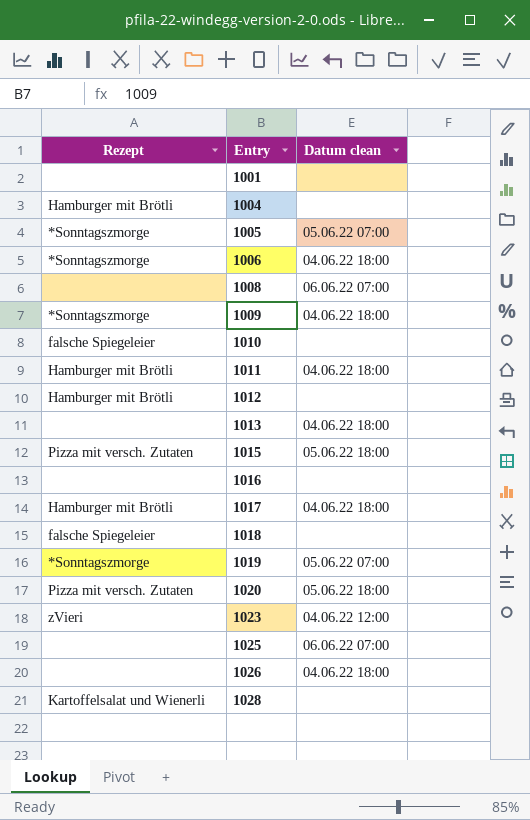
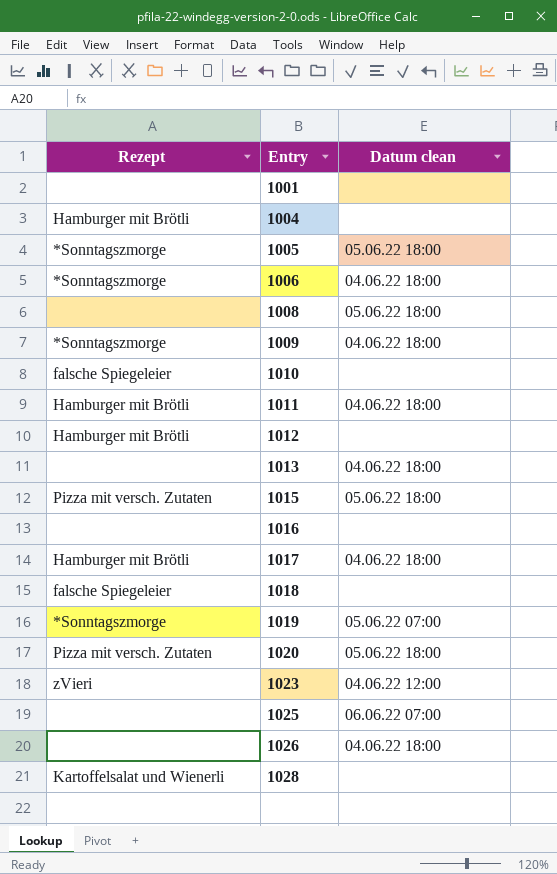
1005 | Datum clean: 05.06.22 07:00 -> 05.06.22 18:00
1008 | Datum clean: 06.06.22 07:00 -> 05.06.22 18:00

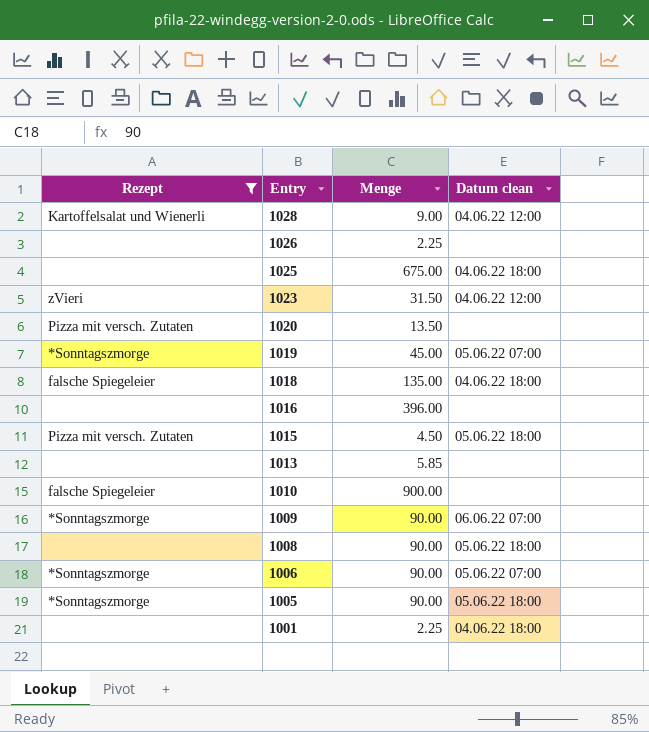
filter: none -> Rezept != Hamburger mit Brötli
row order: Entry ascending -> Entry descending
column Menge | position: none -> 3
1028 | Datum clean: none -> 04.06.22 12:00
1026 | Datum clean: 04.06.22 18:00 -> none
1025 | Datum clean: 06.06.22 07:00 -> 04.06.22 18:00
1020 | Datum clean: 05.06.22 18:00 -> none
1018 | Datum clean: none -> 04.06.22 18:00
1013 | Datum clean: 04.06.22 18:00 -> none
1009 | Datum clean: 04.06.22 18:00 -> 06.06.22 07:00
1006 | Datum clean: 04.06.22 18:00 -> 05.06.22 07:00
1001 | Datum clean: none -> 04.06.22 18:00

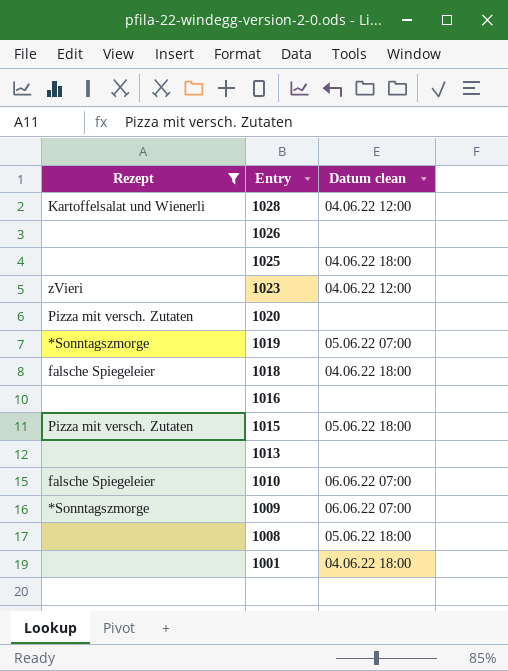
column Menge | position: 3 -> none
row 1006: *Sonntagszmorge | 90.00 | 05.06.22 07:00 -> none
row 1005: *Sonntagszmorge | 90.00 | 05.06.22 18:00 -> none
1010 | Datum clean: none -> 06.06.22 07:00

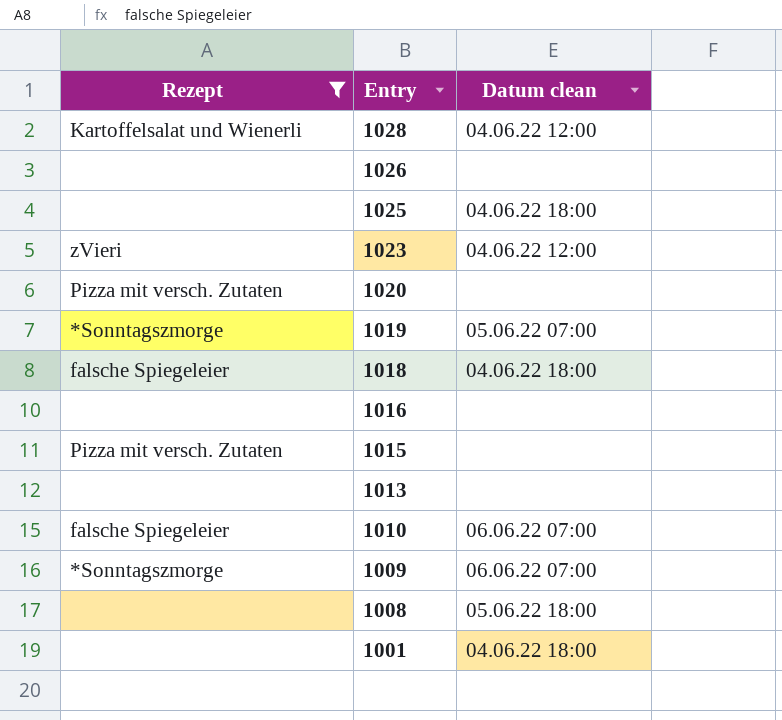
1015 | Datum clean: 05.06.22 18:00 -> none

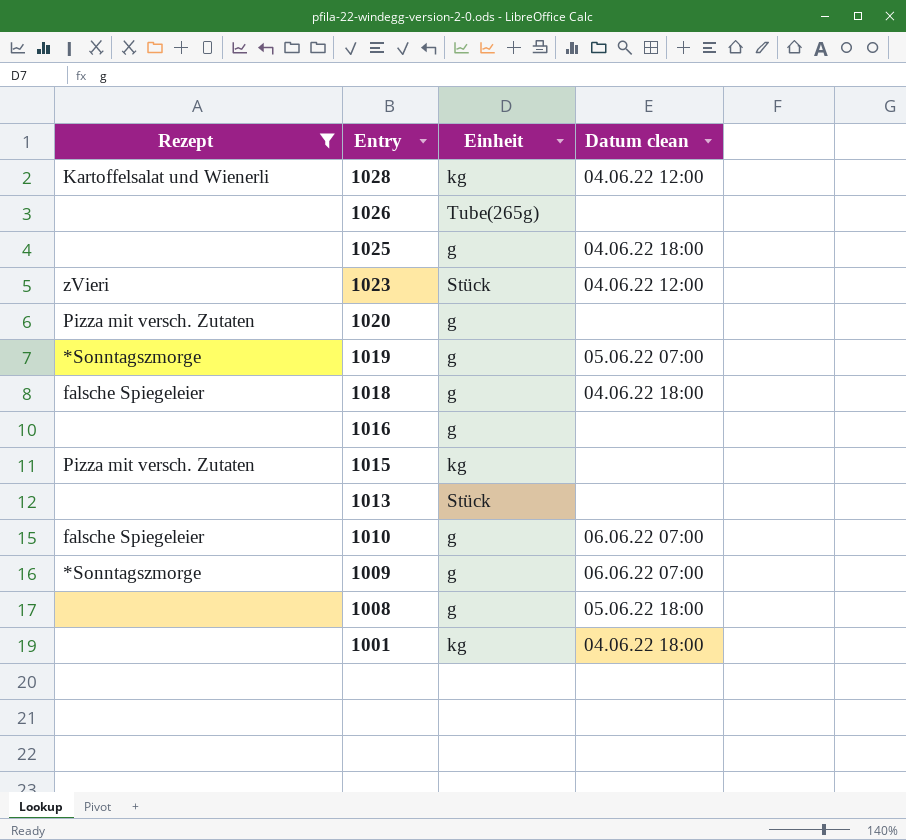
column Einheit | position: none -> 3

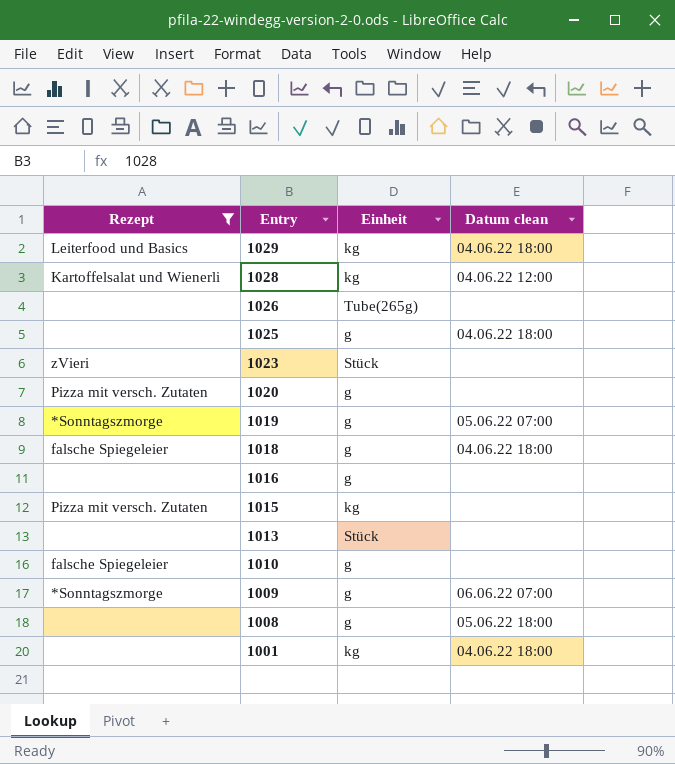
row 1029: none -> Leiterfood und Basics | kg | 04.06.22 18:00
1023 | Datum clean: 04.06.22 12:00 -> none
1010 | Datum clean: 06.06.22 07:00 -> none

